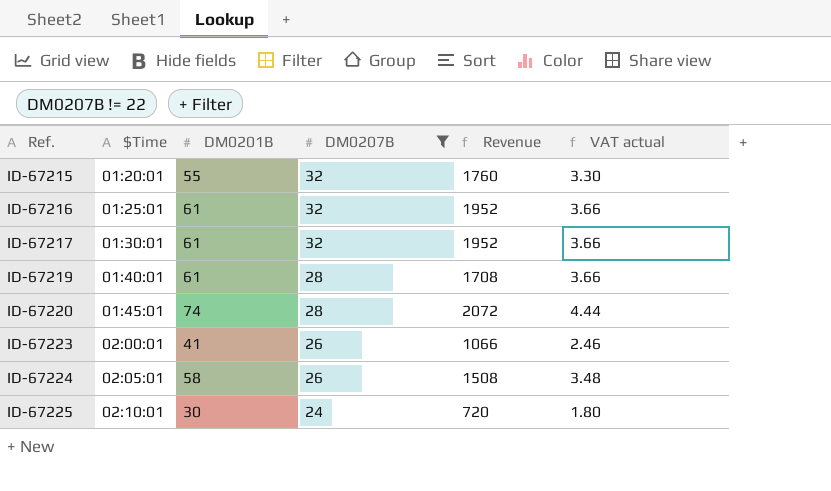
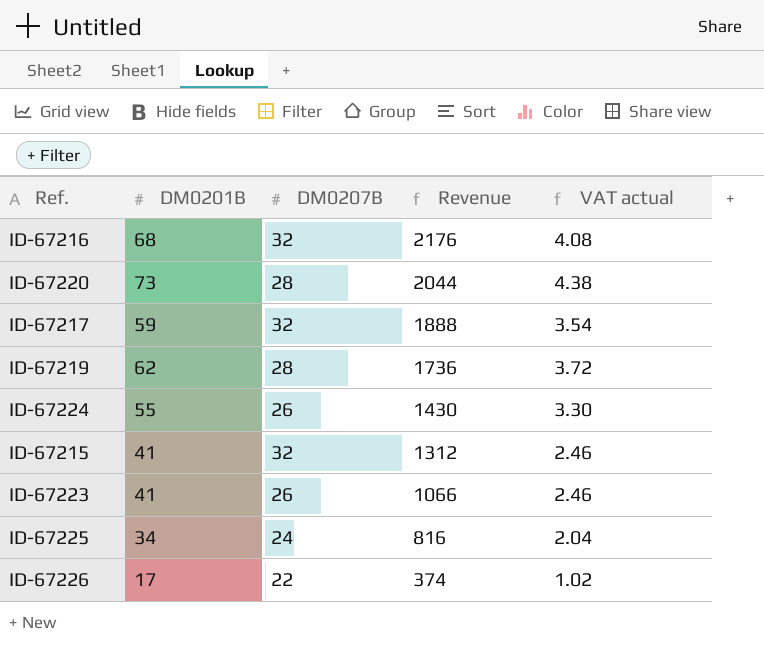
filter: DM0207B != 22 -> none
row order: Ref. ascending -> Revenue descending
column $Time | position: 2 -> none
ID-67216 | DM0201B: 61 -> 68
ID-67216 | Revenue: 1952 -> 2176
ID-67216 | VAT actual: 3.66 -> 4.08
ID-67220 | DM0201B: 74 -> 73
ID-67220 | Revenue: 2072 -> 2044
ID-67220 | VAT actual: 4.44 -> 4.38
ID-67217 | DM0201B: 61 -> 59
ID-67217 | Revenue: 1952 -> 1888
ID-67217 | VAT actual: 3.66 -> 3.54
ID-67219 | DM0201B: 61 -> 62
ID-67219 | Revenue: 1708 -> 1736
ID-67219 | VAT actual: 3.66 -> 3.72
ID-67224 | DM0201B: 58 -> 55
ID-67224 | Revenue: 1508 -> 1430
ID-67224 | VAT actual: 3.48 -> 3.30
ID-67215 | DM0201B: 55 -> 41
ID-67215 | Revenue: 1760 -> 1312
ID-67215 | VAT actual: 3.30 -> 2.46
ID-67225 | DM0201B: 30 -> 34
ID-67225 | Revenue: 720 -> 816
ID-67225 | VAT actual: 1.80 -> 2.04

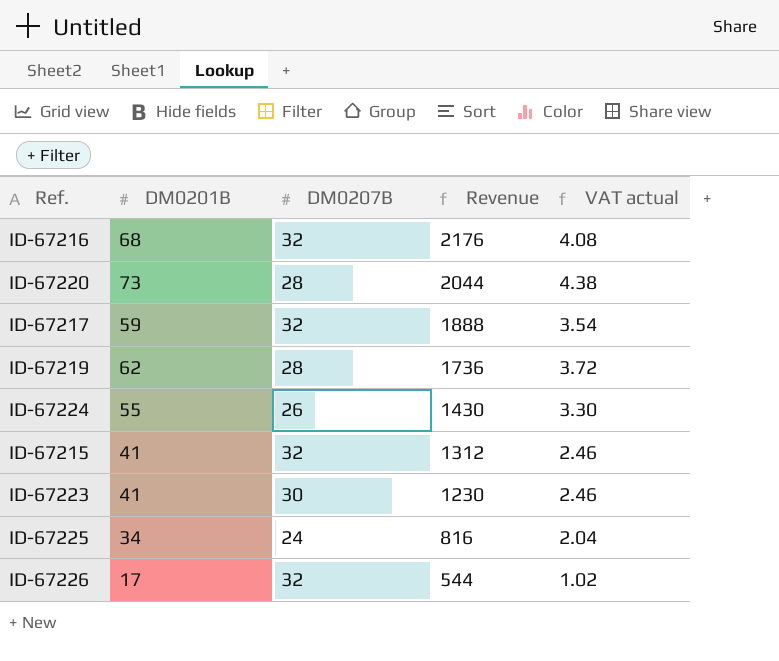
ID-67223 | DM0207B: 26 -> 30
ID-67223 | Revenue: 1066 -> 1230
ID-67226 | DM0207B: 22 -> 32
ID-67226 | Revenue: 374 -> 544

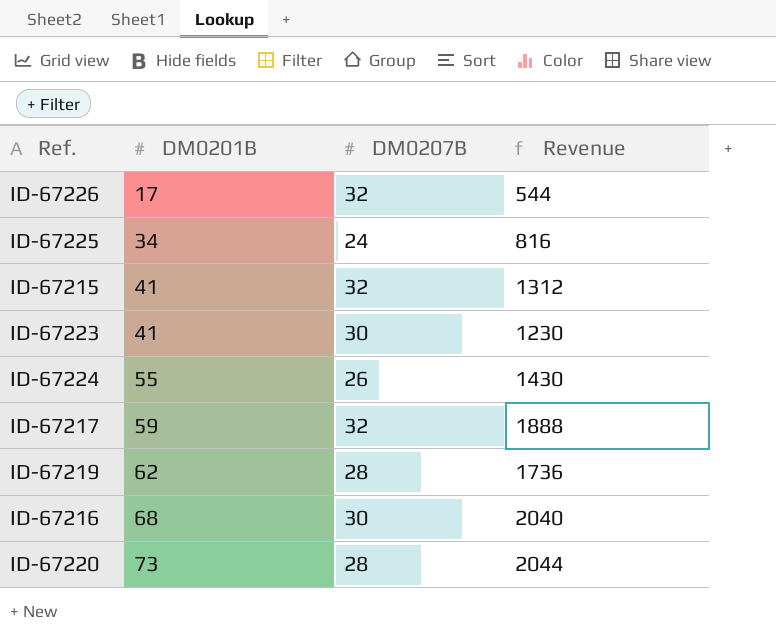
row order: Revenue descending -> DM0201B ascending
column VAT actual | formula: [DM0201B] * 0.06 -> none
ID-67216 | DM0207B: 32 -> 30
ID-67216 | Revenue: 2176 -> 2040

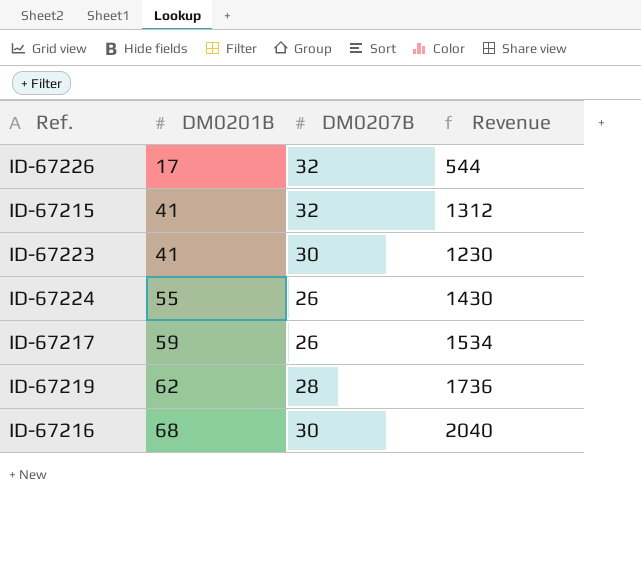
row ID-67225: 34 | 24 | 816 -> none
row ID-67220: 73 | 28 | 2044 -> none
ID-67217 | DM0207B: 32 -> 26
ID-67217 | Revenue: 1888 -> 1534

